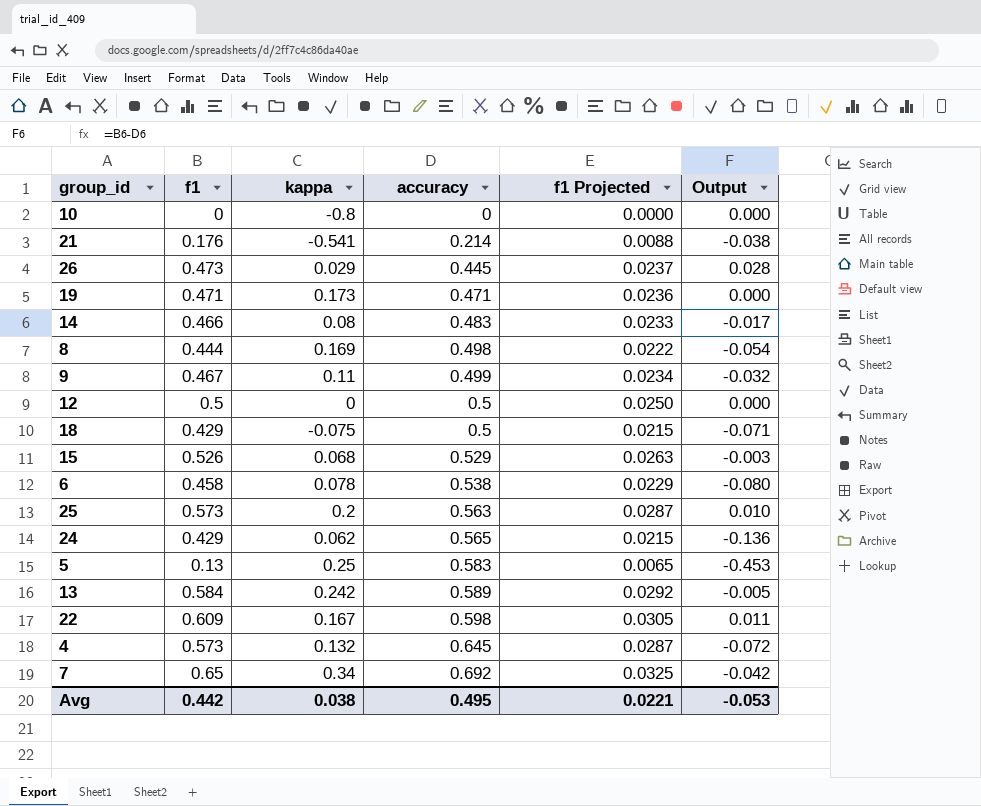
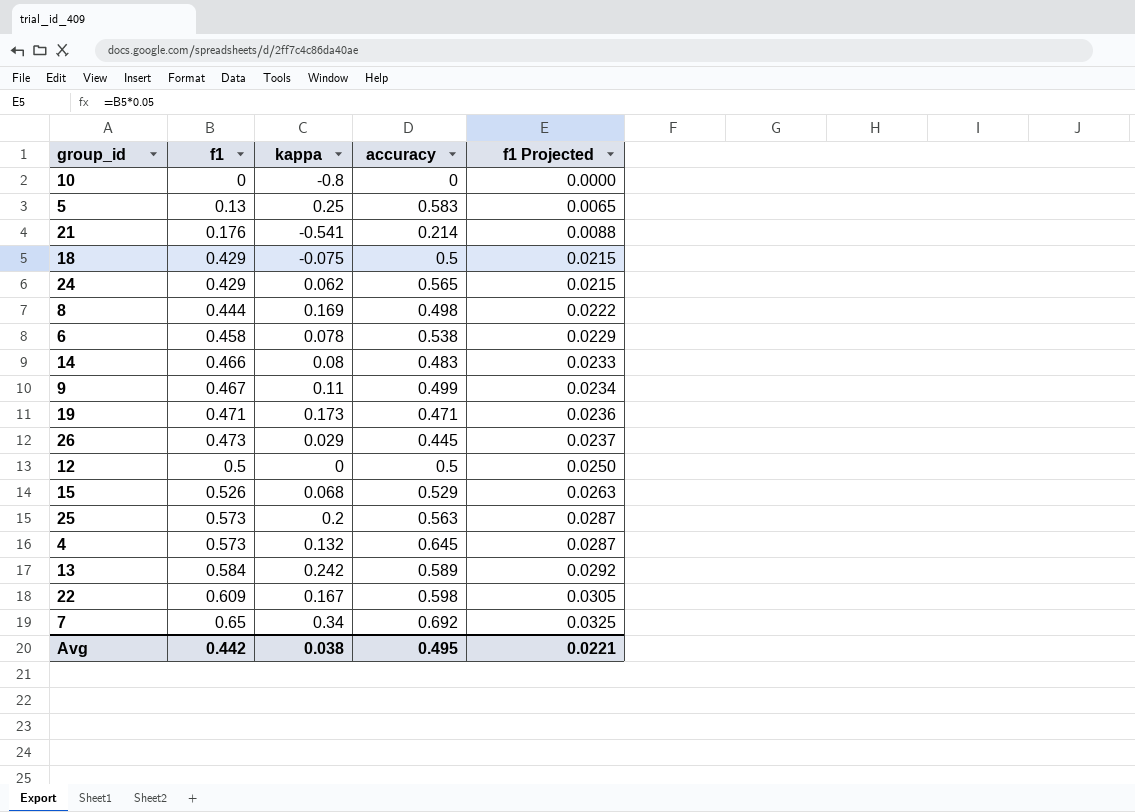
row order: accuracy ascending -> f1 ascending
column Output | formula: [f1] - [accuracy] -> none

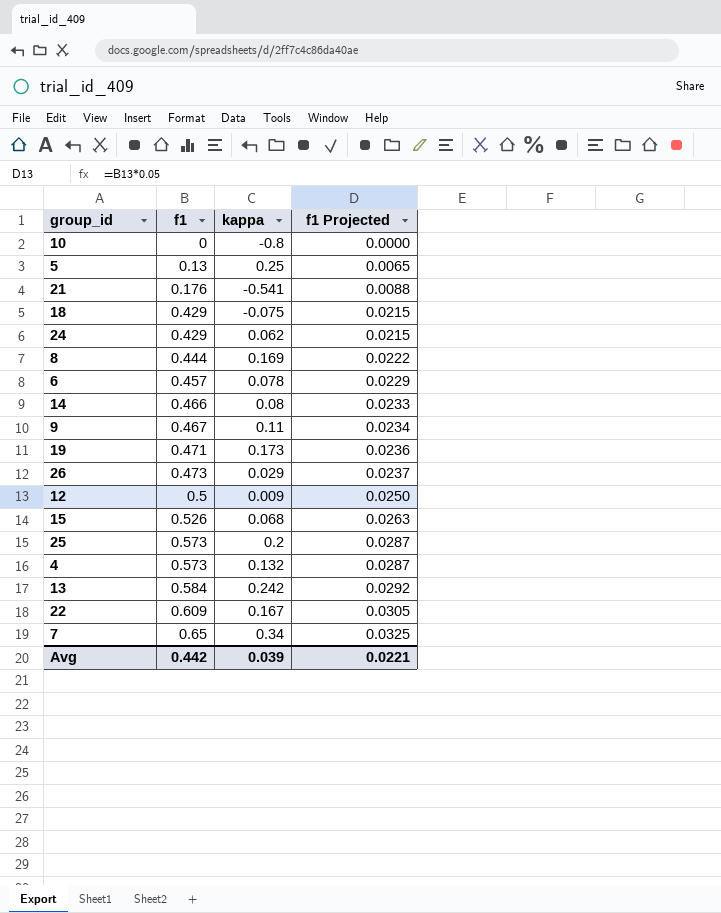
column accuracy | position: 4 -> none
6 | f1: 0.458 -> 0.457
12 | kappa: 0 -> 0.009
Avg | kappa: 0.038 -> 0.039

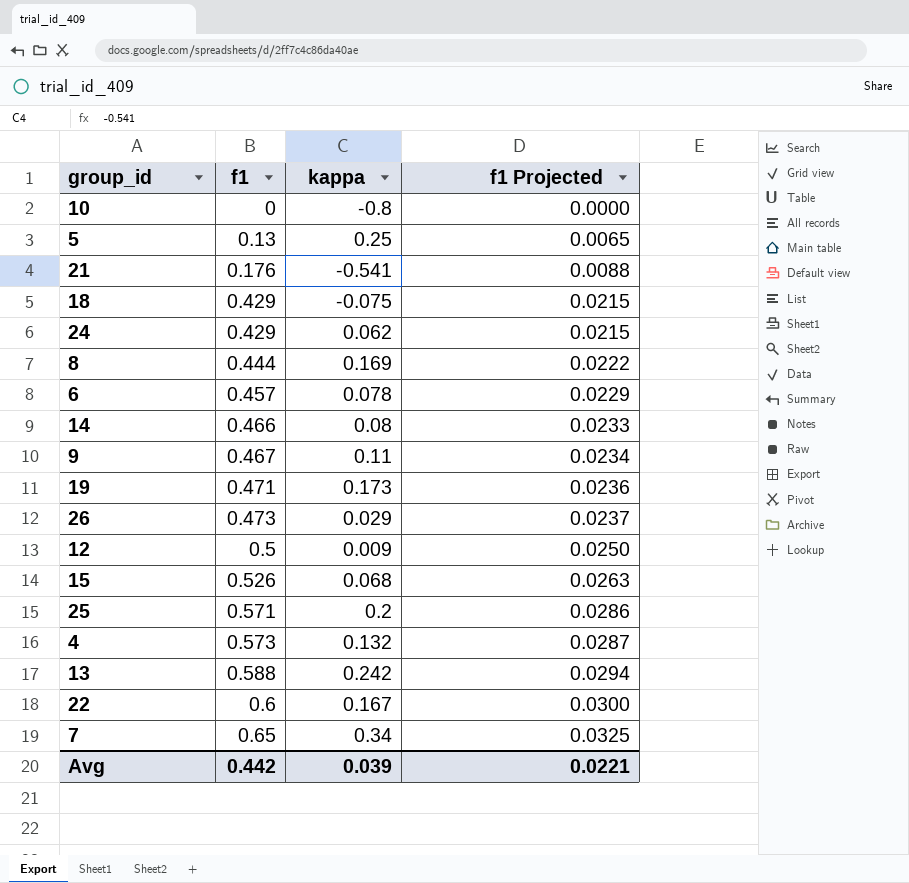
25 | f1: 0.573 -> 0.571
25 | f1 Projected: 0.0287 -> 0.0286
13 | f1: 0.584 -> 0.588
13 | f1 Projected: 0.0292 -> 0.0294
22 | f1: 0.609 -> 0.6
22 | f1 Projected: 0.0305 -> 0.0300

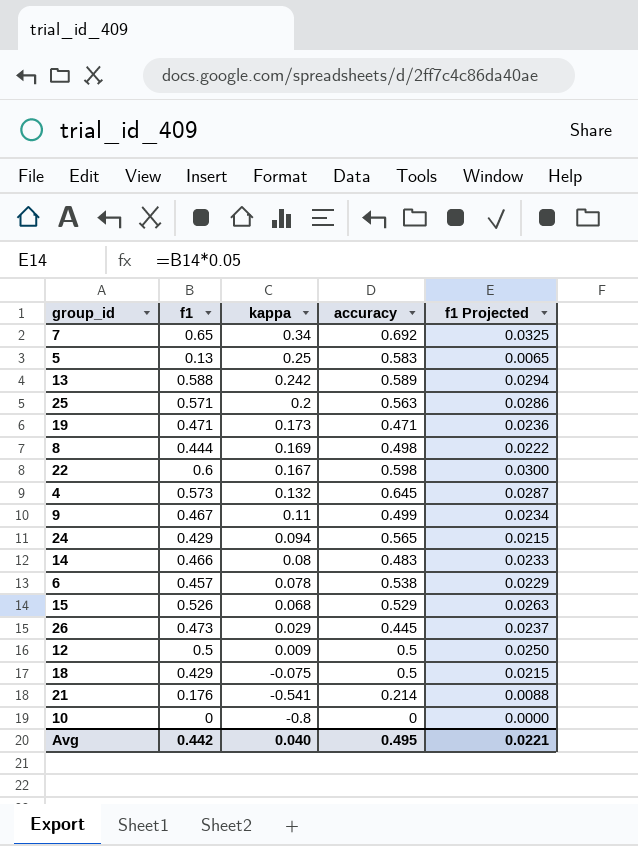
row order: f1 ascending -> kappa descending
column accuracy | position: none -> 4
24 | kappa: 0.062 -> 0.094
Avg | kappa: 0.039 -> 0.040

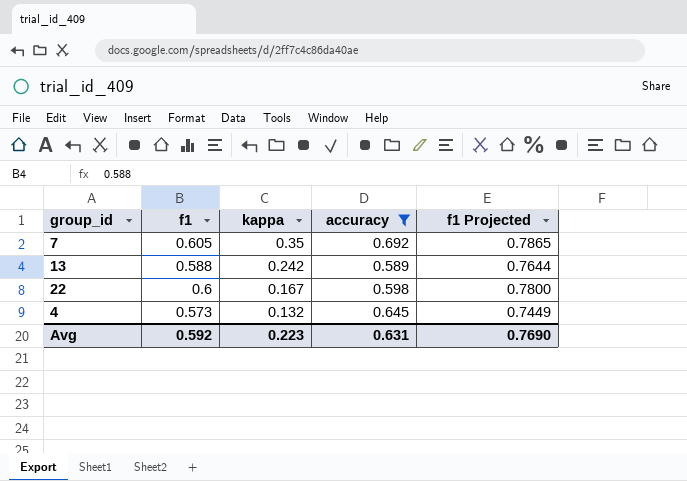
filter: none -> accuracy >= 0.589
column f1 Projected | formula: [f1] * 0.05 -> [f1] * 1.3
7 | f1: 0.65 -> 0.605
7 | kappa: 0.34 -> 0.35
Avg | f1: 0.442 -> 0.592
Avg | kappa: 0.040 -> 0.223
Avg | accuracy: 0.495 -> 0.631
Avg | f1 Projected: 0.0221 -> 0.7690

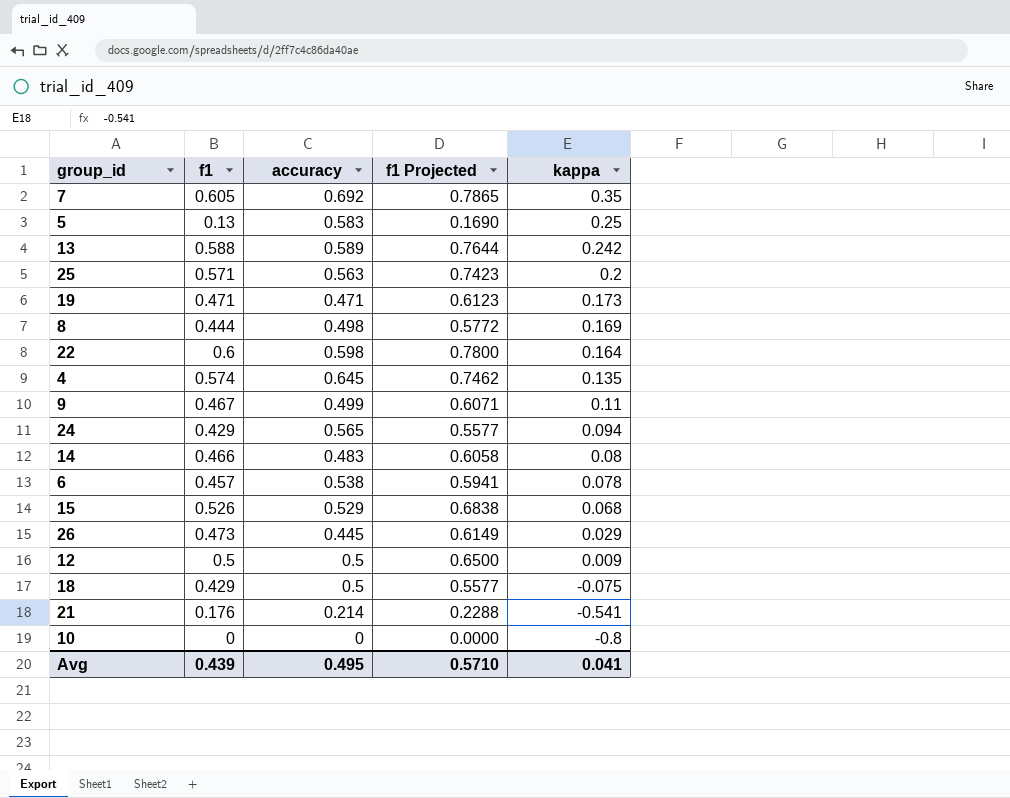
filter: accuracy >= 0.589 -> none
column kappa | position: 3 -> 5
22 | kappa: 0.167 -> 0.164
4 | f1: 0.573 -> 0.574
4 | f1 Projected: 0.7449 -> 0.7462
4 | kappa: 0.132 -> 0.135
Avg | f1: 0.592 -> 0.439
Avg | accuracy: 0.631 -> 0.495
Avg | f1 Projected: 0.7690 -> 0.5710
Avg | kappa: 0.223 -> 0.041

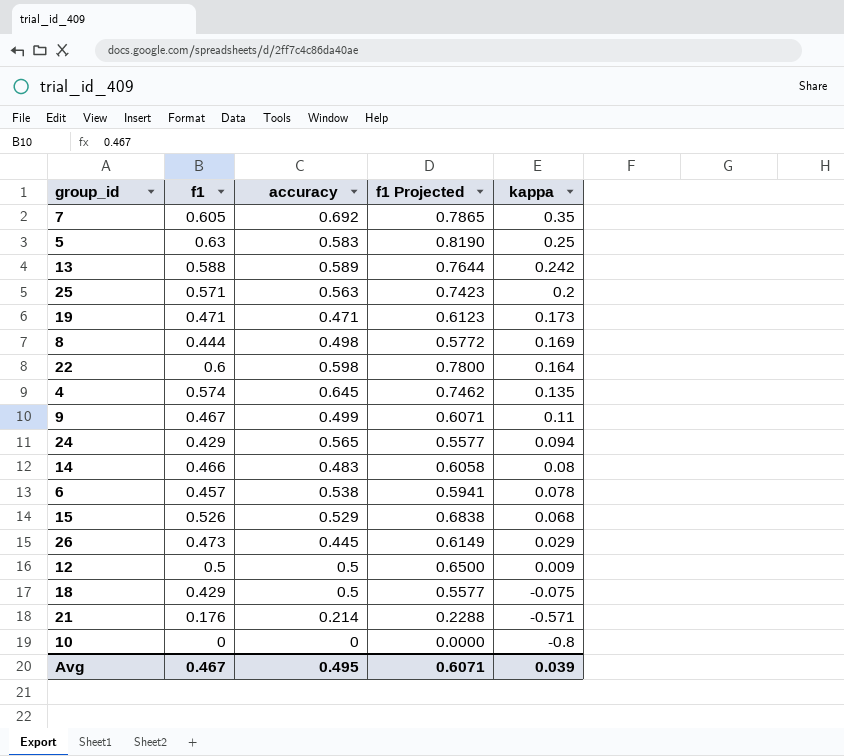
5 | f1: 0.13 -> 0.63
5 | f1 Projected: 0.1690 -> 0.8190
21 | kappa: -0.541 -> -0.571
Avg | f1: 0.439 -> 0.467
Avg | f1 Projected: 0.5710 -> 0.6071
Avg | kappa: 0.041 -> 0.039

